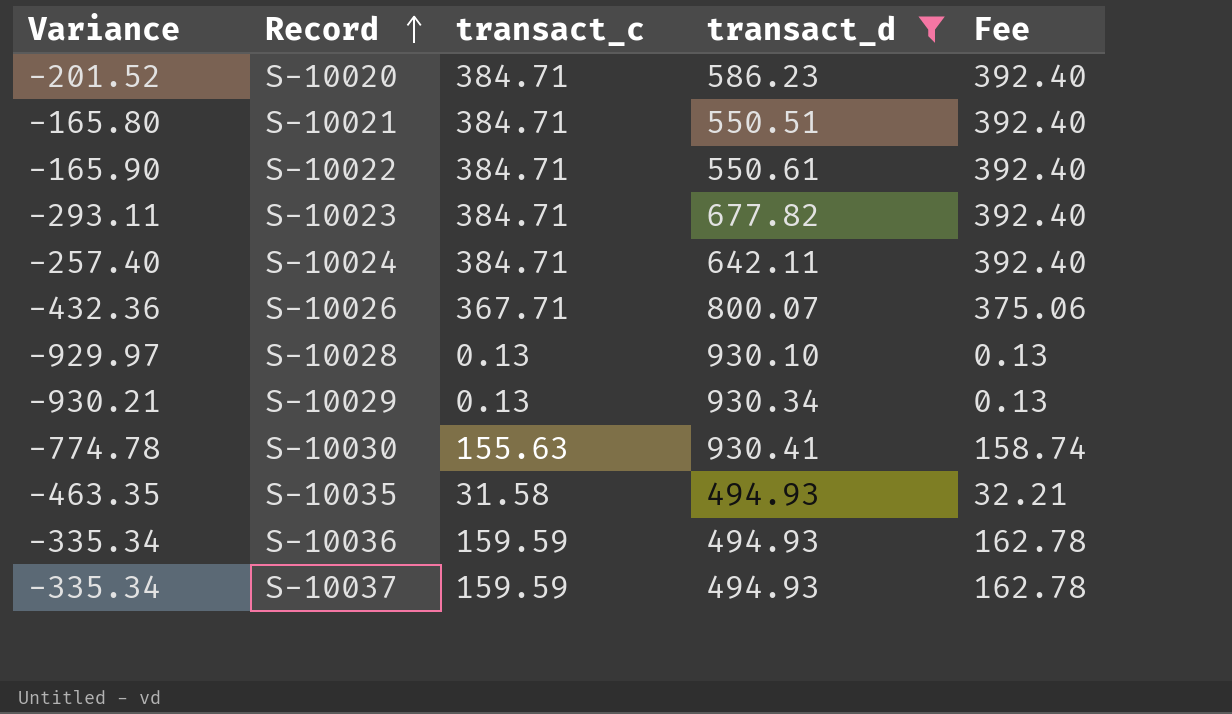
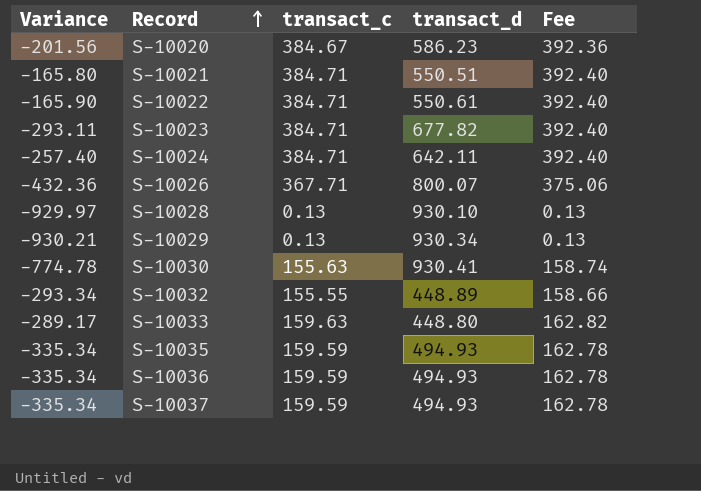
filter: transact_d >= 494.93 -> none
S-10020 | Variance: -201.52 -> -201.56
S-10020 | transact_c: 384.71 -> 384.67
S-10020 | Fee: 392.40 -> 392.36
S-10035 | Variance: -463.35 -> -335.34
S-10035 | transact_c: 31.58 -> 159.59
S-10035 | Fee: 32.21 -> 162.78

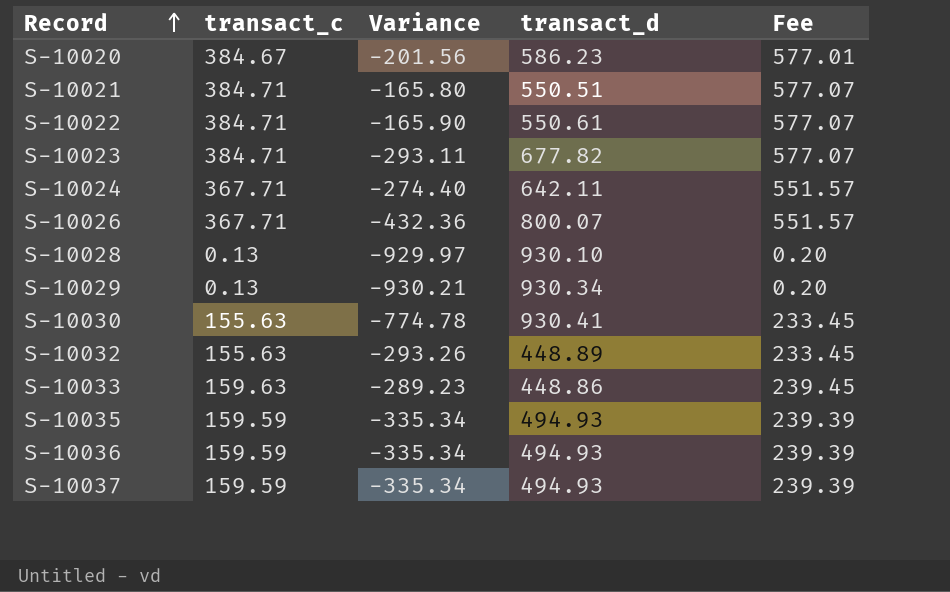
column Variance | position: 1 -> 3
column Fee | formula: [transact_c] * 1.02 -> [transact_c] * 1.5
S-10024 | transact_c: 384.71 -> 367.71
S-10024 | Variance: -257.40 -> -274.40
S-10032 | transact_c: 155.55 -> 155.63
S-10032 | Variance: -293.34 -> -293.26
S-10033 | Variance: -289.17 -> -289.23
S-10033 | transact_d: 448.80 -> 448.86

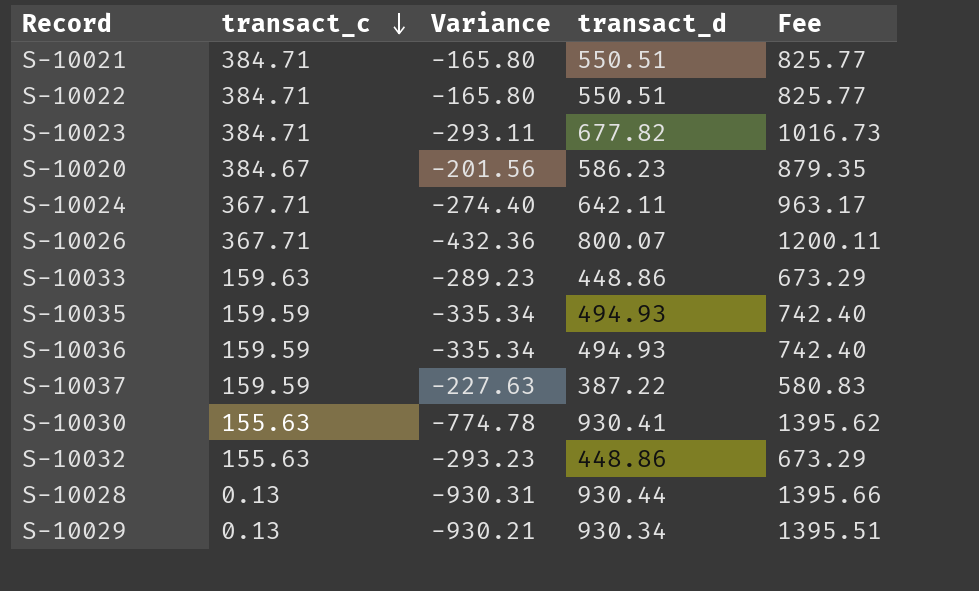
row order: Record ascending -> transact_c descending
column Fee | formula: [transact_c] * 1.5 -> [transact_d] * 1.5
S-10022 | Variance: -165.90 -> -165.80
S-10022 | transact_d: 550.61 -> 550.51
S-10037 | Variance: -335.34 -> -227.63
S-10037 | transact_d: 494.93 -> 387.22
S-10032 | Variance: -293.26 -> -293.23
S-10032 | transact_d: 448.89 -> 448.86
S-10028 | Variance: -929.97 -> -930.31
S-10028 | transact_d: 930.10 -> 930.44

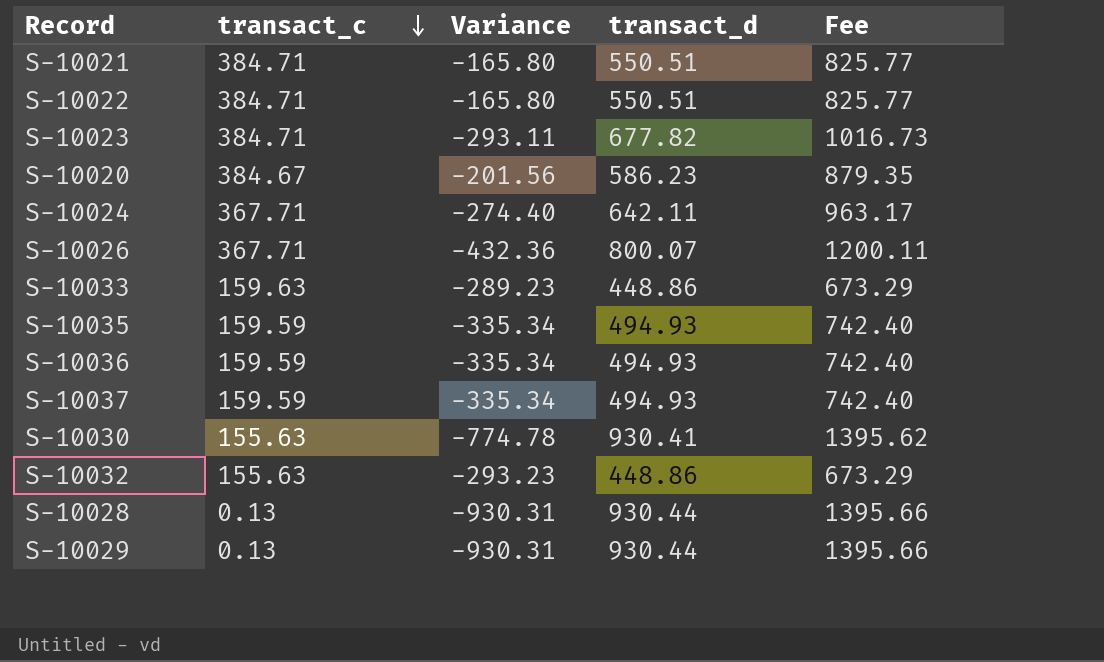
S-10037 | Variance: -227.63 -> -335.34
S-10037 | transact_d: 387.22 -> 494.93
S-10037 | Fee: 580.83 -> 742.40
S-10029 | Variance: -930.21 -> -930.31
S-10029 | transact_d: 930.34 -> 930.44
S-10029 | Fee: 1395.51 -> 1395.66

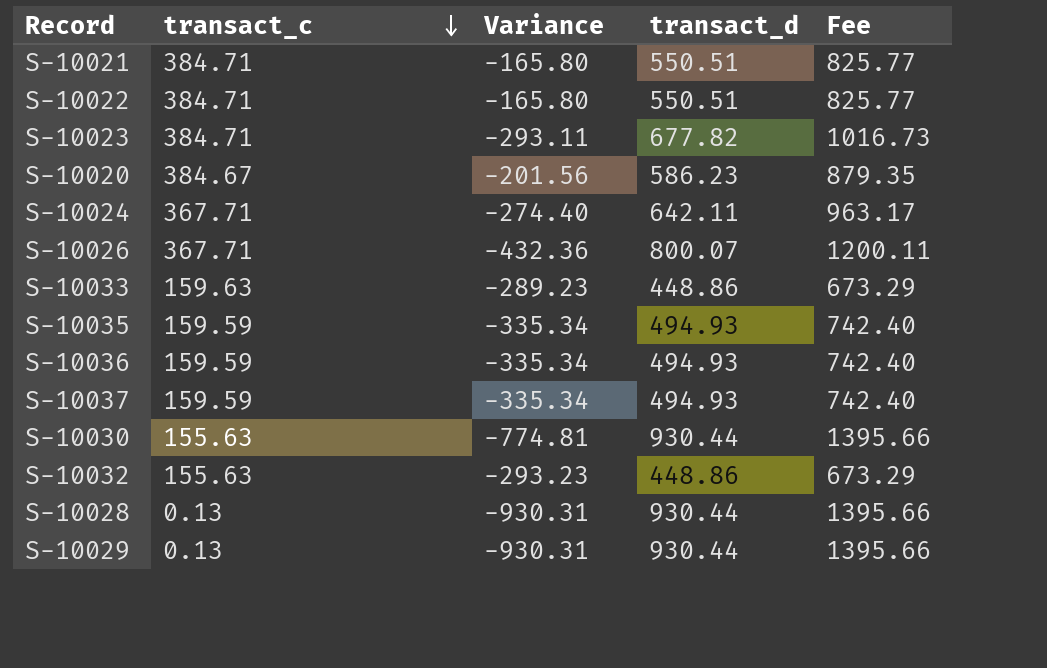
S-10030 | Variance: -774.78 -> -774.81
S-10030 | transact_d: 930.41 -> 930.44
S-10030 | Fee: 1395.62 -> 1395.66

